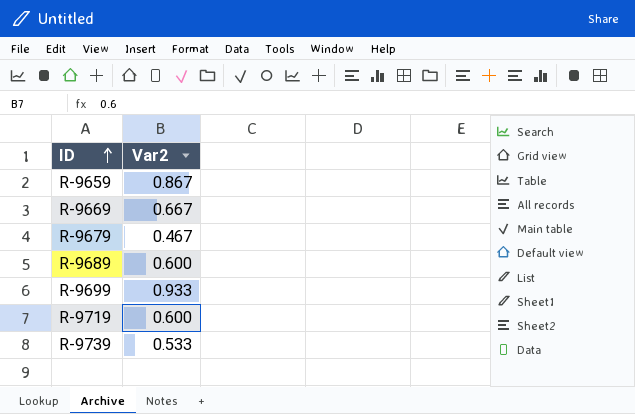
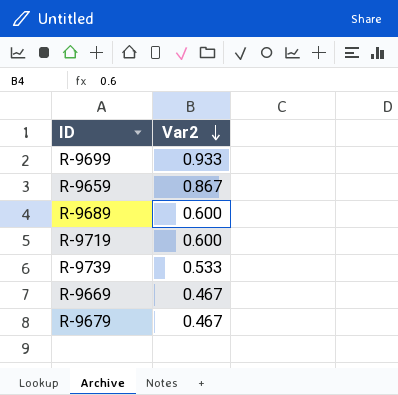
row order: ID ascending -> Var2 descending
R-9669 | Var2: 0.667 -> 0.467

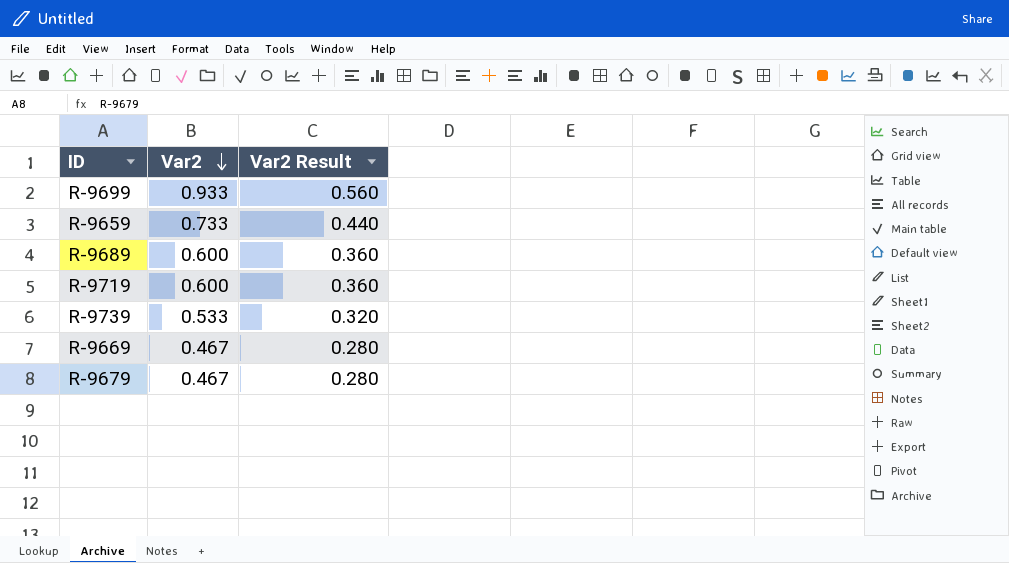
column Var2 Result | formula: none -> [Var2] * 0.6
R-9659 | Var2: 0.867 -> 0.733

